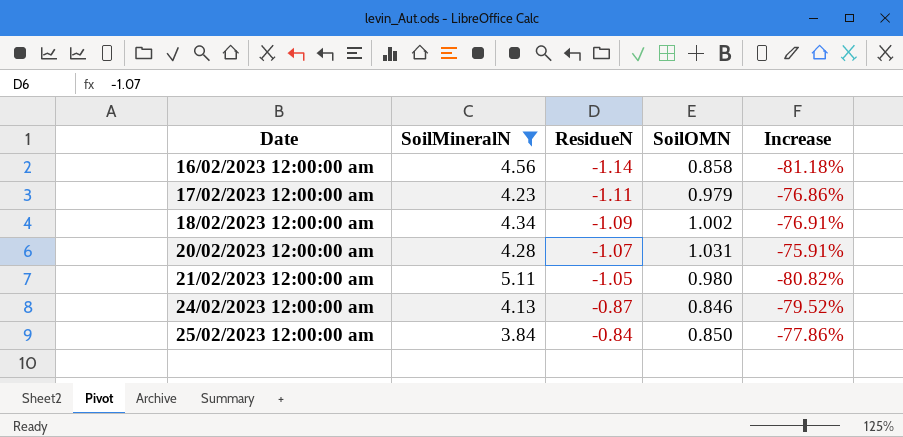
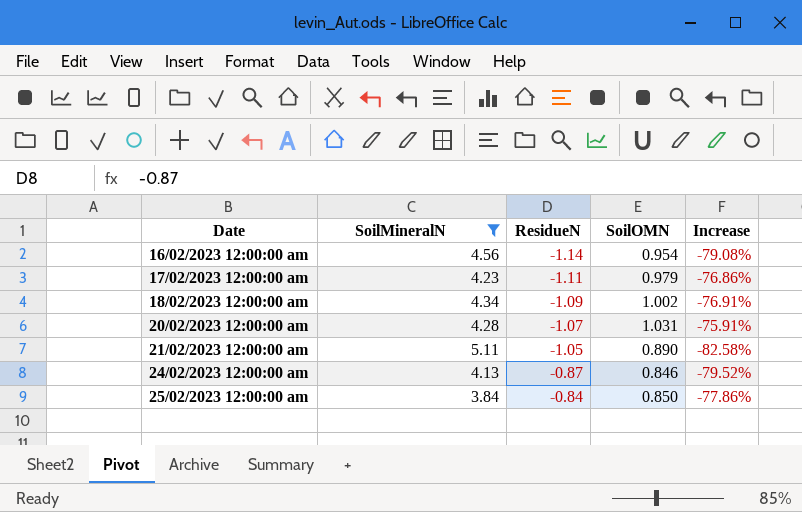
16/02/2023 12:00:00 am | SoilOMN: 0.858 -> 0.954
16/02/2023 12:00:00 am | Increase: -81.18% -> -79.08%
21/02/2023 12:00:00 am | SoilOMN: 0.980 -> 0.890
21/02/2023 12:00:00 am | Increase: -80.82% -> -82.58%

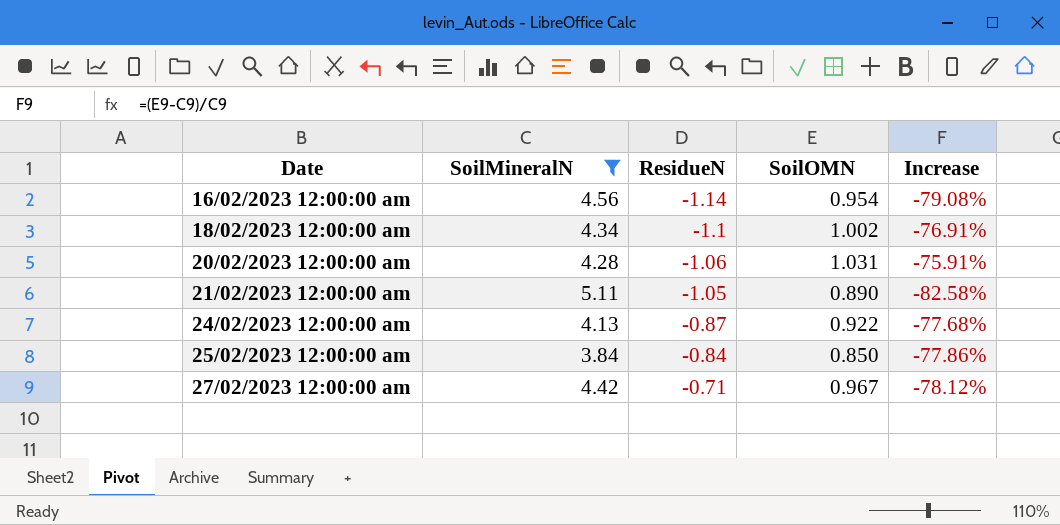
row 17/02/2023 12:00:00 am: 4.23 | -1.11 | 0.979 | -76.86% -> none
18/02/2023 12:00:00 am | ResidueN: -1.09 -> -1.1
20/02/2023 12:00:00 am | ResidueN: -1.07 -> -1.06
24/02/2023 12:00:00 am | SoilOMN: 0.846 -> 0.922
24/02/2023 12:00:00 am | Increase: -79.52% -> -77.68%
row 27/02/2023 12:00:00 am: none -> 4.42 | -0.71 | 0.967 | -78.12%

